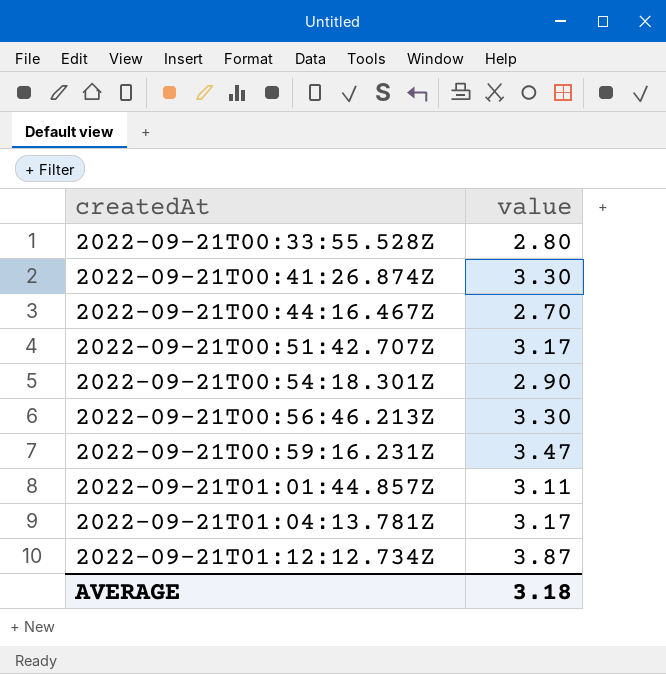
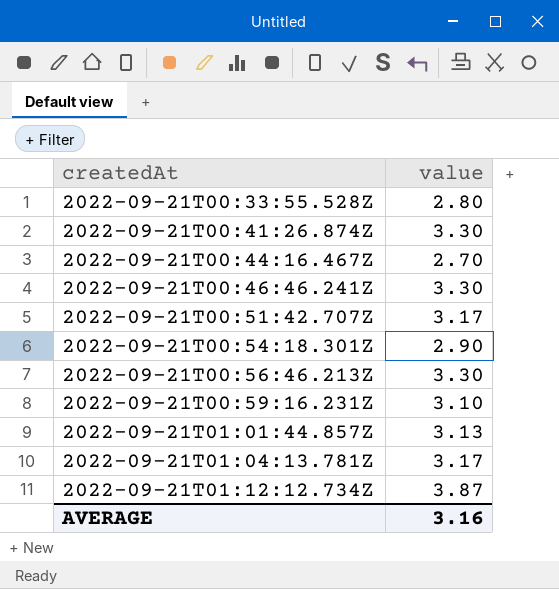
row 2022-09-21T00:46:46.241Z: none -> 3.30
2022-09-21T00:59:16.231Z | value: 3.47 -> 3.10
2022-09-21T01:01:44.857Z | value: 3.11 -> 3.13
AVERAGE | value: 3.18 -> 3.16

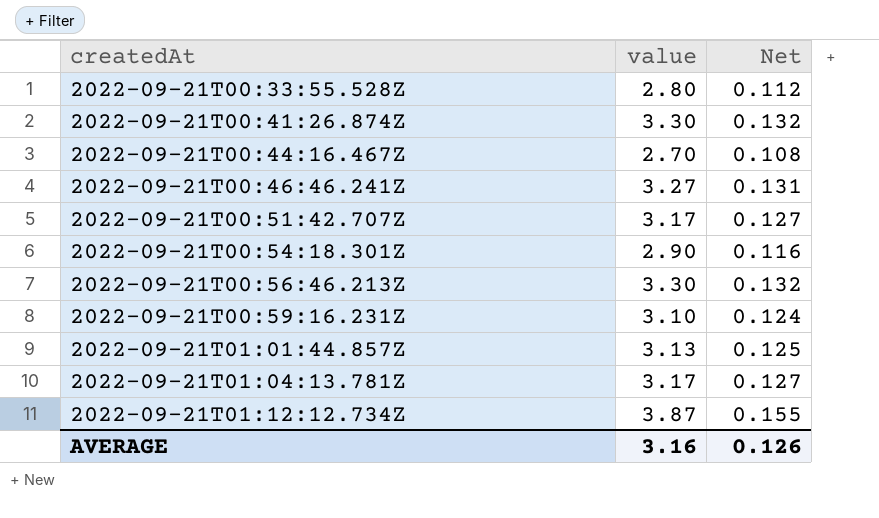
column Net | formula: none -> [value] * 0.04
2022-09-21T00:46:46.241Z | value: 3.30 -> 3.27

